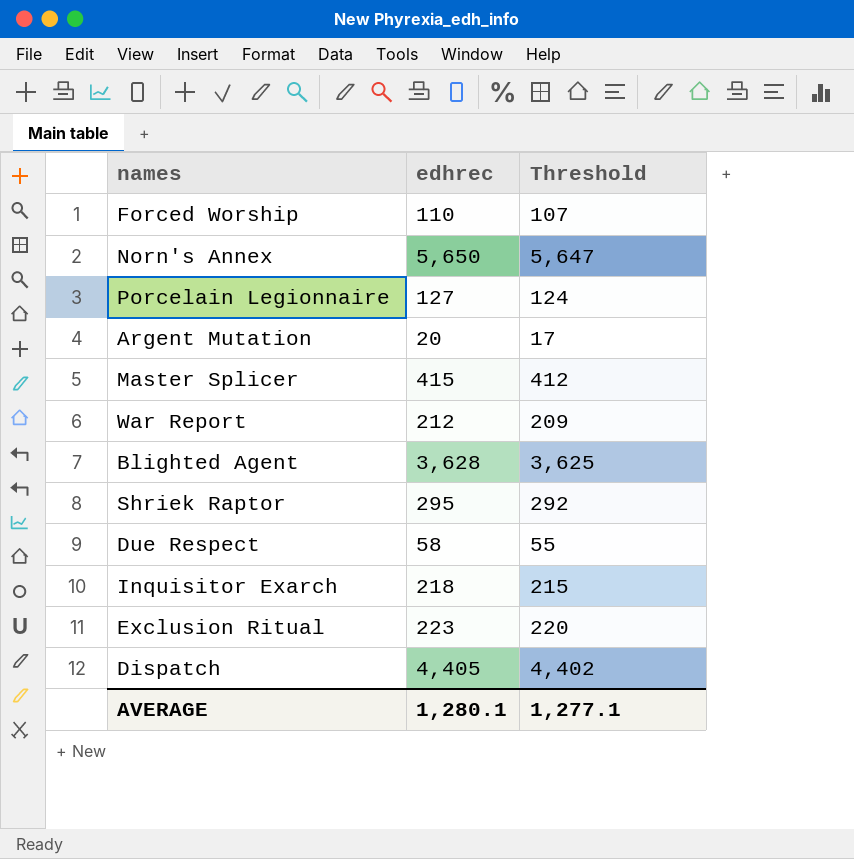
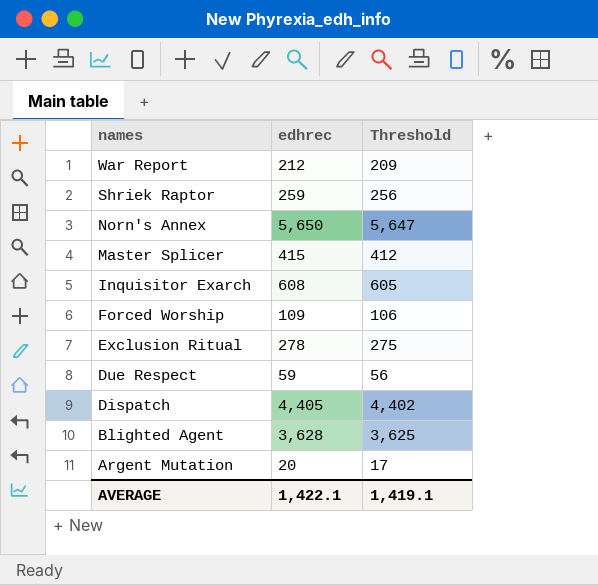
row order: none -> names descending
row Porcelain Legionnaire: 127 | 124 -> none
Shriek Raptor | edhrec: 295 -> 259
Shriek Raptor | Threshold: 292 -> 256
Inquisitor Exarch | edhrec: 218 -> 608
Inquisitor Exarch | Threshold: 215 -> 605
Forced Worship | edhrec: 110 -> 109
Forced Worship | Threshold: 107 -> 106
Exclusion Ritual | edhrec: 223 -> 278
Exclusion Ritual | Threshold: 220 -> 275
Due Respect | edhrec: 58 -> 59
Due Respect | Threshold: 55 -> 56
AVERAGE | edhrec: 1,280.1 -> 1,422.1
AVERAGE | Threshold: 1,277.1 -> 1,419.1

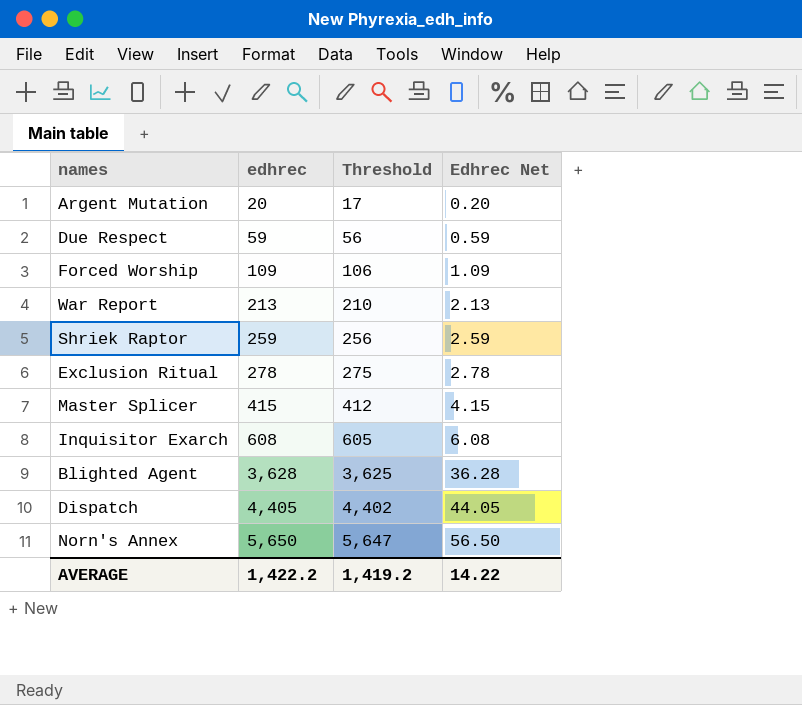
row order: names descending -> edhrec ascending
column Edhrec Net | formula: none -> [edhrec] * 0.01
War Report | edhrec: 212 -> 213
War Report | Threshold: 209 -> 210
AVERAGE | edhrec: 1,422.1 -> 1,422.2
AVERAGE | Threshold: 1,419.1 -> 1,419.2

